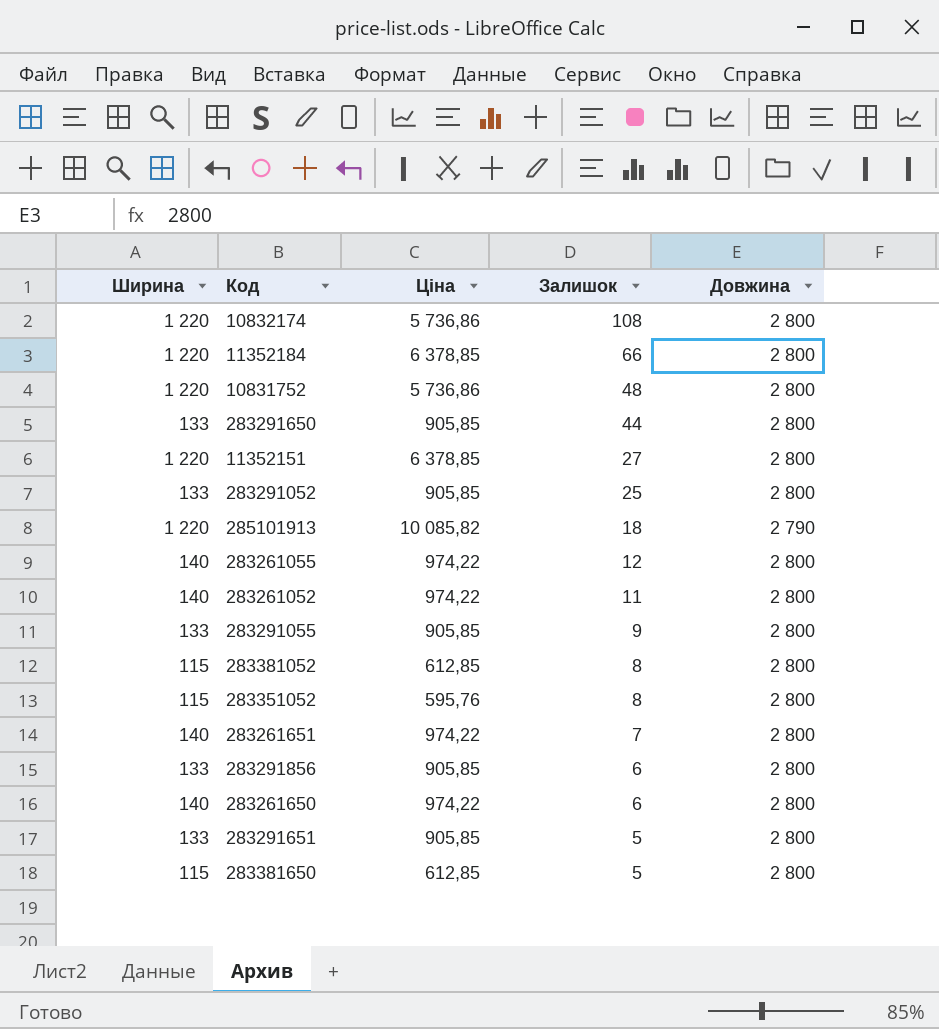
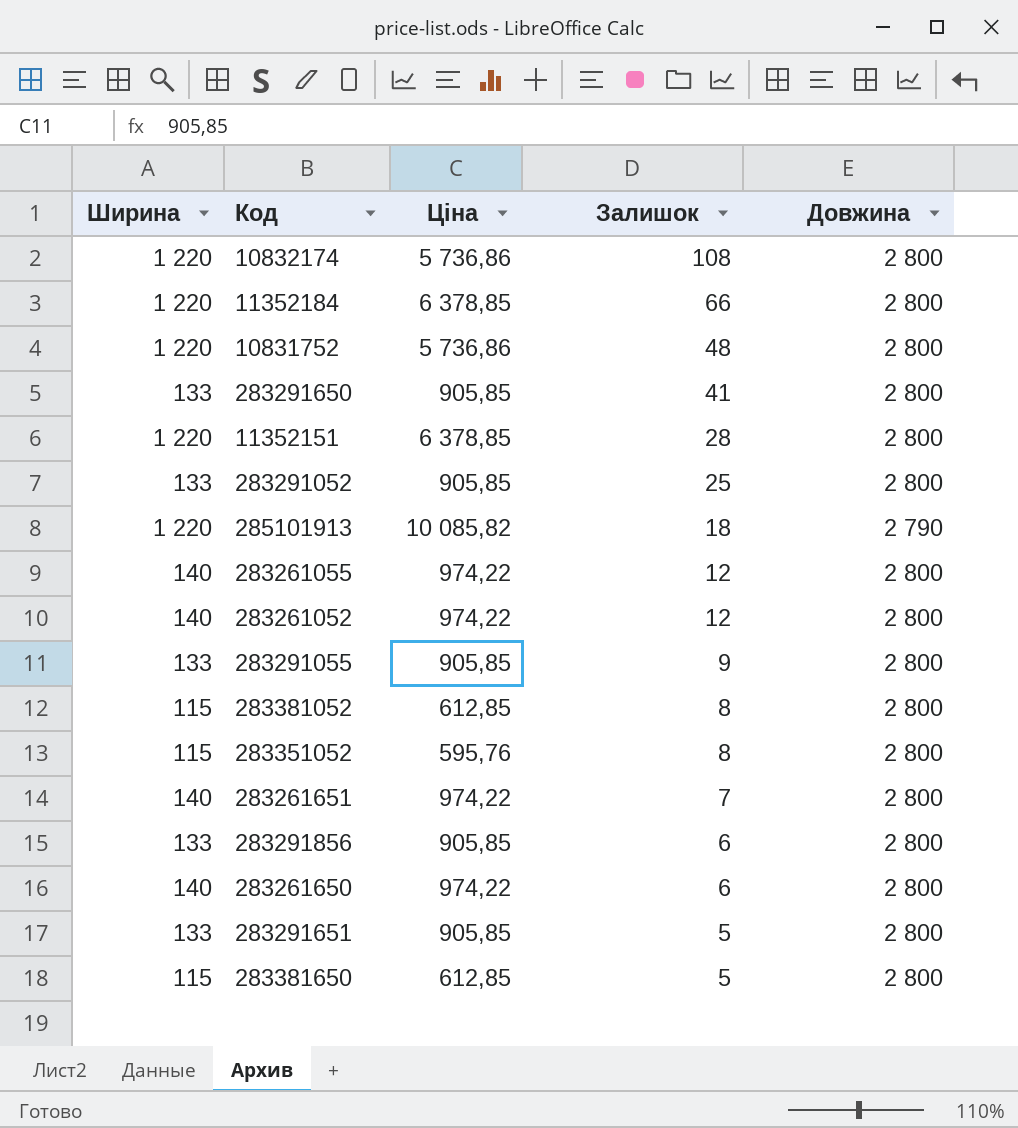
283291650 | Залишок: 44 -> 41
11352151 | Залишок: 27 -> 28
283261052 | Залишок: 11 -> 12

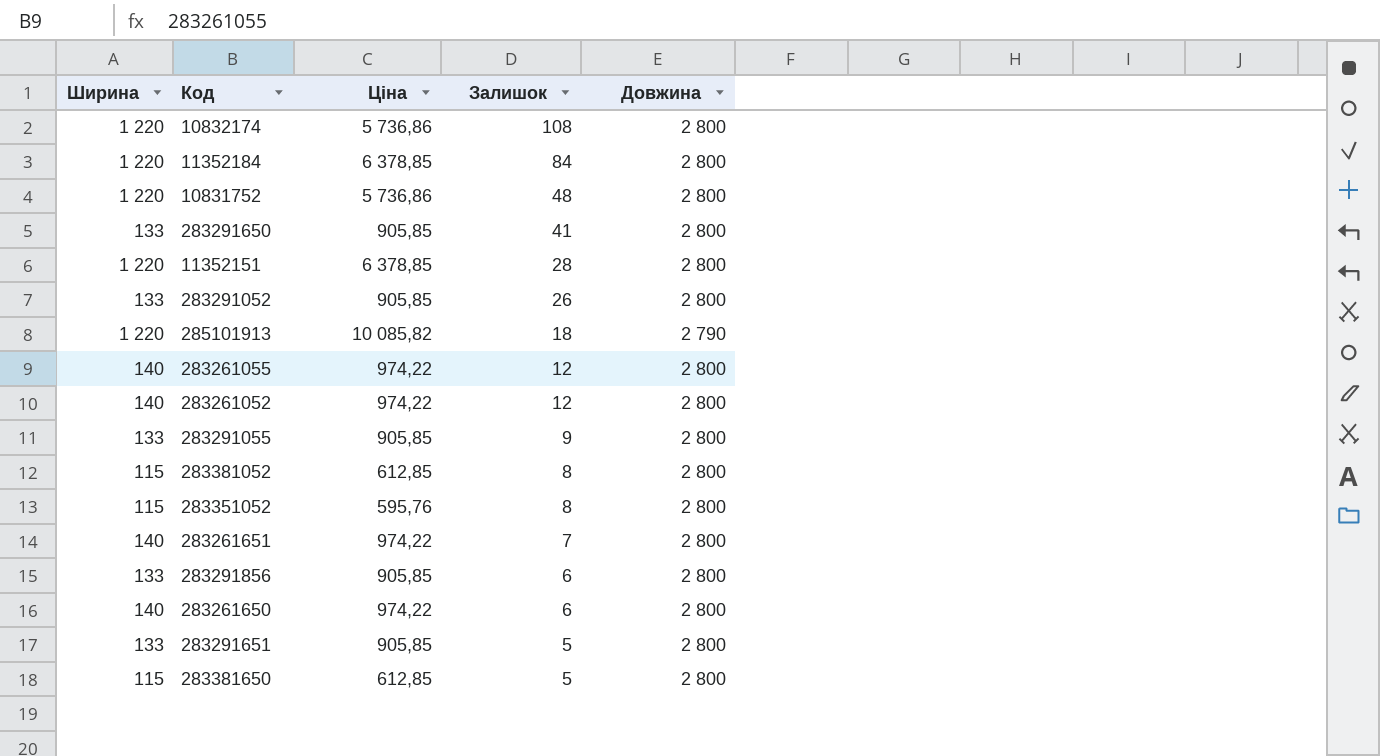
11352184 | Залишок: 66 -> 84
283291052 | Залишок: 25 -> 26

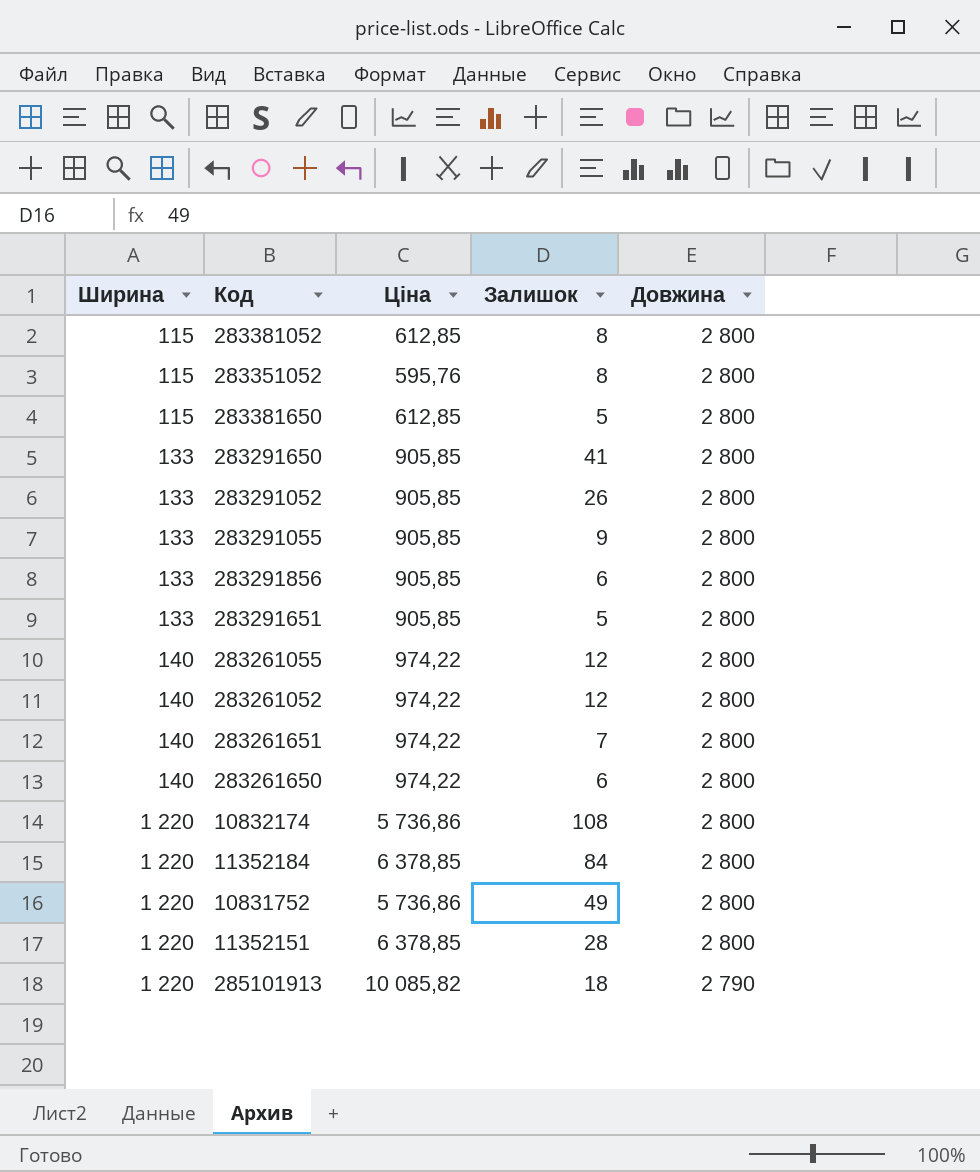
row order: Залишок descending -> Ширина ascending
10831752 | Залишок: 48 -> 49

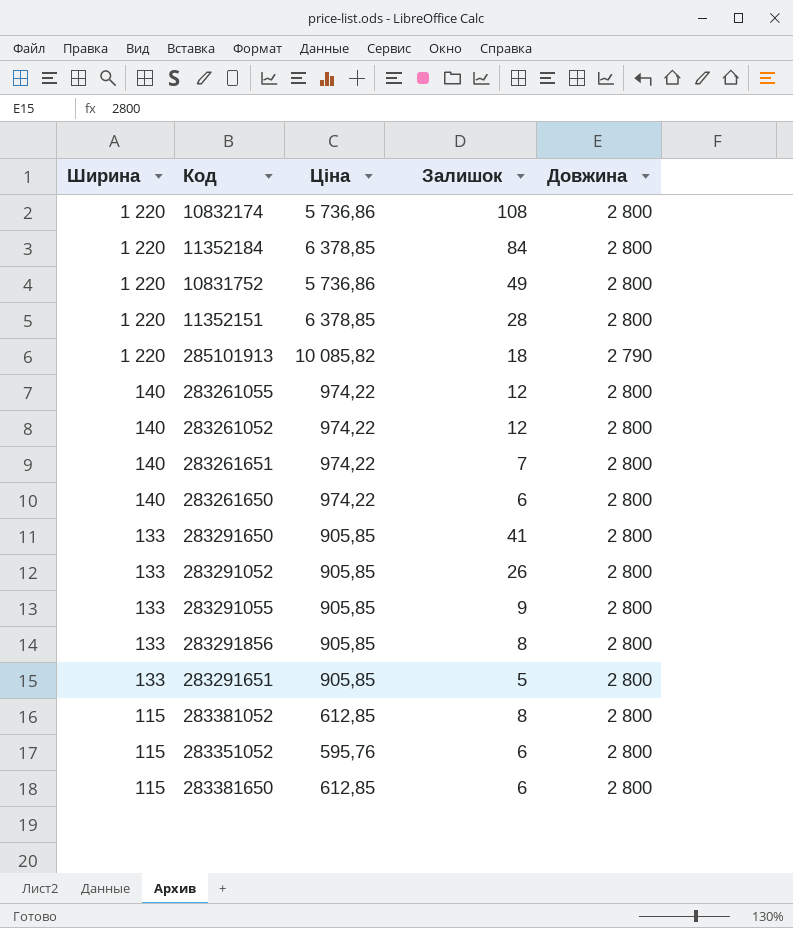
row order: Ширина ascending -> Ширина descending
283291856 | Залишок: 6 -> 8
283351052 | Залишок: 8 -> 6
283381650 | Залишок: 5 -> 6

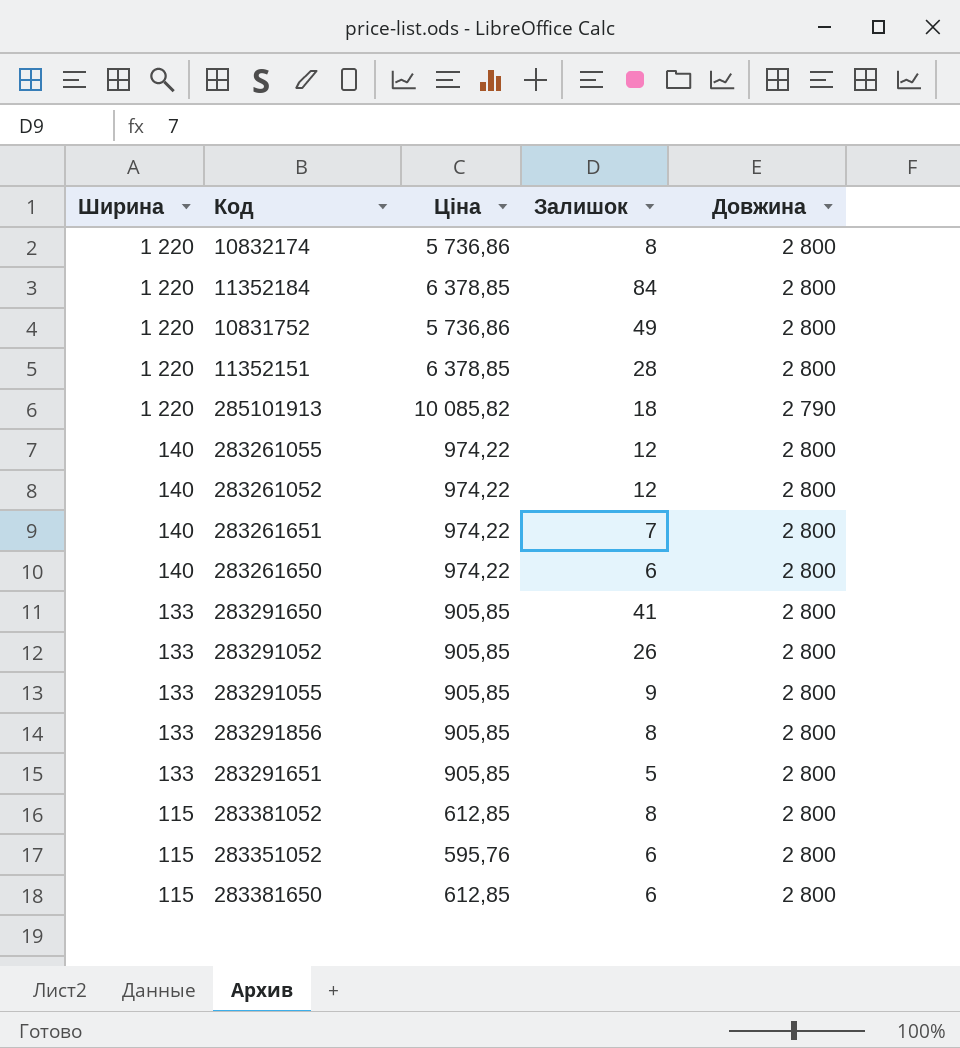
10832174 | Залишок: 108 -> 8

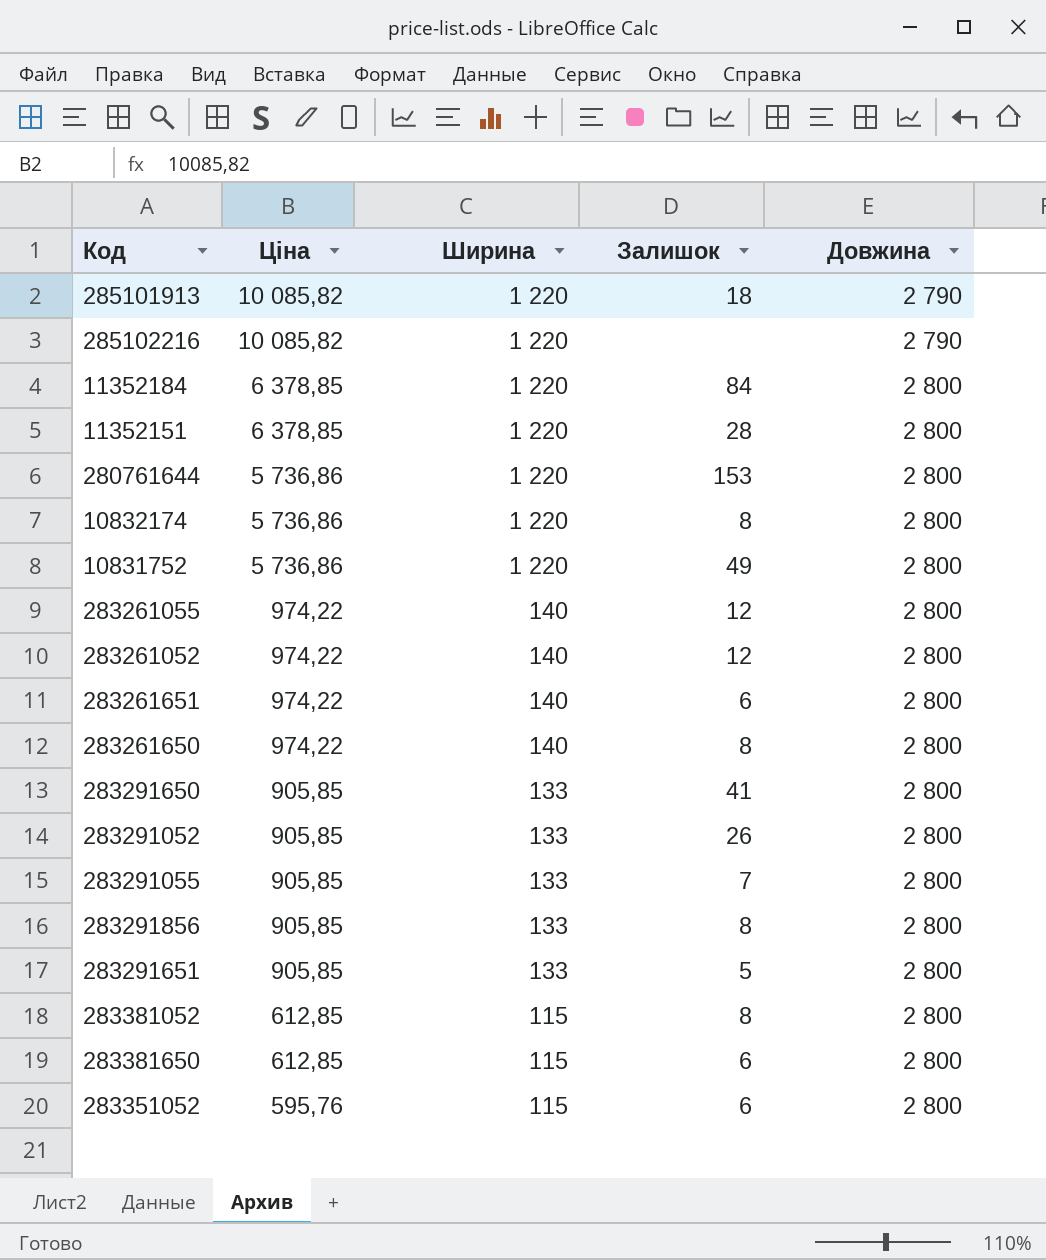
row order: Ширина descending -> Ціна descending
column Ширина | position: 1 -> 3
row 285102216: none -> 10 085,82 | 1 220 | none | 2 790
row 280761644: none -> 5 736,86 | 1 220 | 153 | 2 800
283261651 | Залишок: 7 -> 6
283261650 | Залишок: 6 -> 8
283291055 | Залишок: 9 -> 7

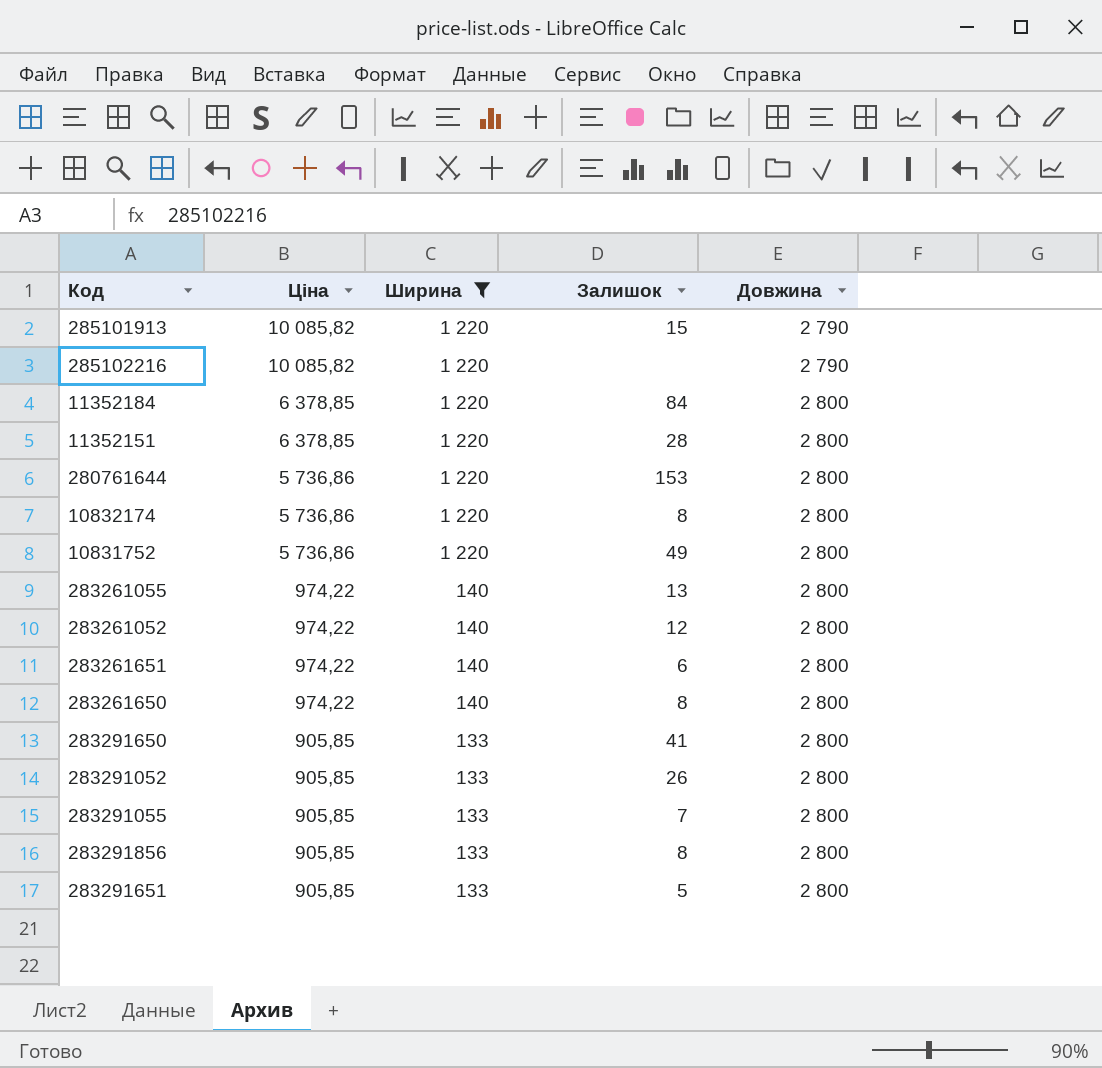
filter: none -> Ширина != 115
285101913 | Залишок: 18 -> 15
283261055 | Залишок: 12 -> 13

